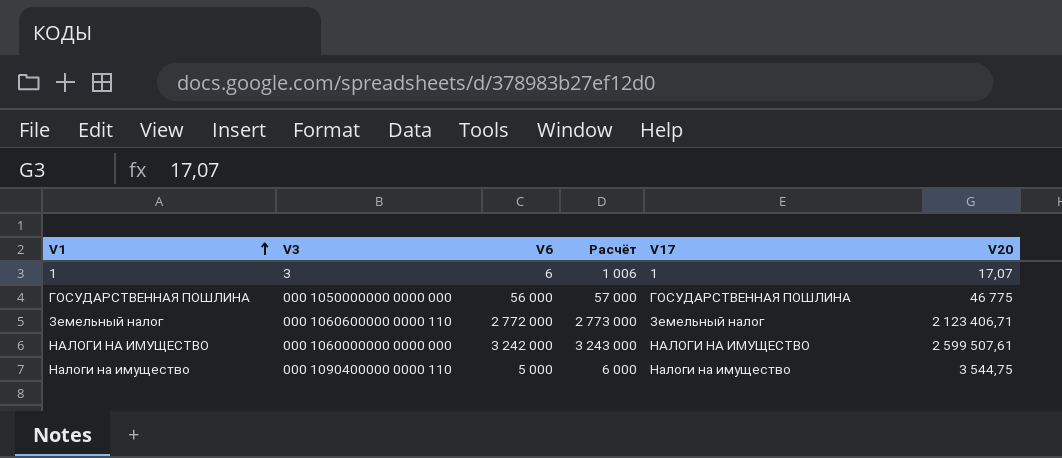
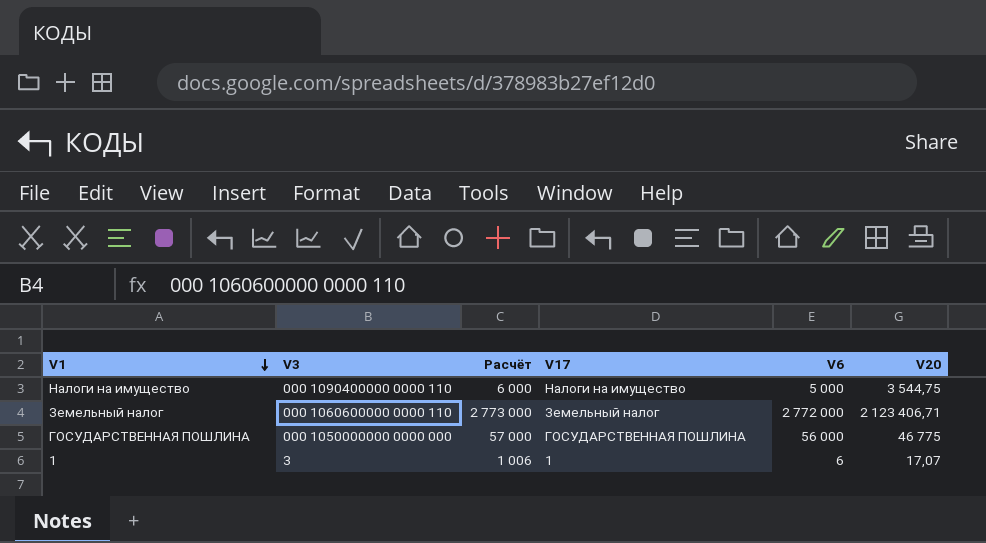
row order: V1 ascending -> V1 descending
column V6 | position: 3 -> 5
row НАЛОГИ НА ИМУЩЕСТВО: 000 1060000000 0000 000 | 3 242 000 | 3 243 000 | НАЛОГИ НА ИМУЩЕСТВО | 2 599 507,61 -> none

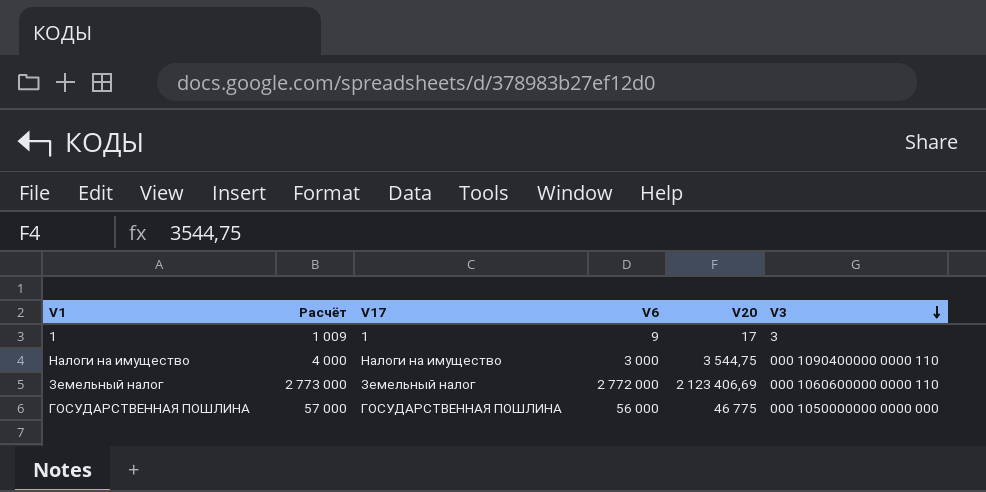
row order: V1 descending -> V3 descending
column V3 | position: 2 -> 6
1 | Расчёт: 1 006 -> 1 009
1 | V6: 6 -> 9
1 | V20: 17,07 -> 17
Налоги на имущество | Расчёт: 6 000 -> 4 000
Налоги на имущество | V6: 5 000 -> 3 000
Земельный налог | V20: 2 123 406,71 -> 2 123 406,69

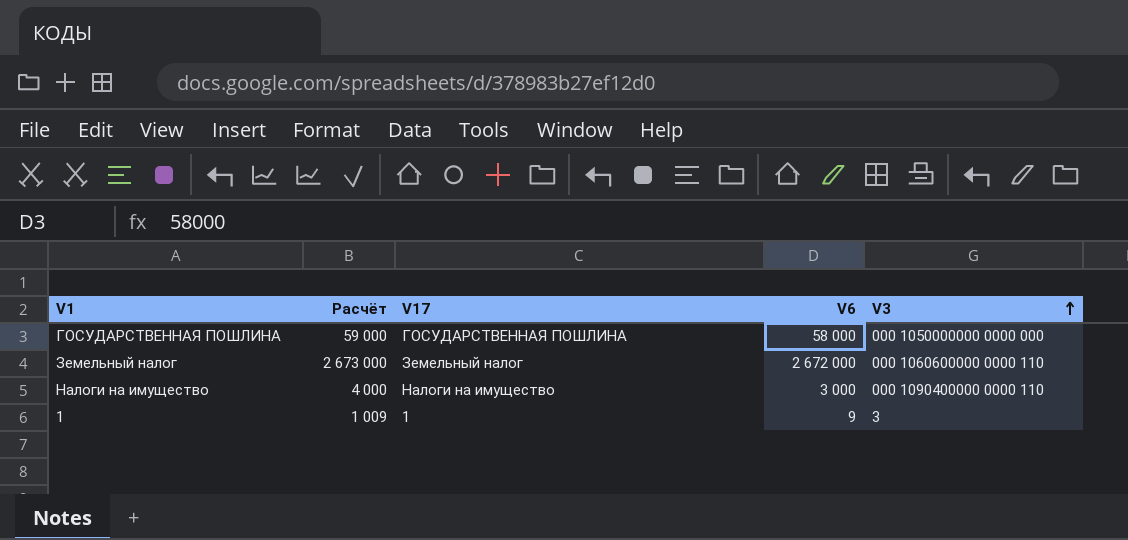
row order: V3 descending -> V3 ascending
column V20 | position: 5 -> none
ГОСУДАРСТВЕННАЯ ПОШЛИНА | Расчёт: 57 000 -> 59 000
ГОСУДАРСТВЕННАЯ ПОШЛИНА | V6: 56 000 -> 58 000
Земельный налог | Расчёт: 2 773 000 -> 2 673 000
Земельный налог | V6: 2 772 000 -> 2 672 000

